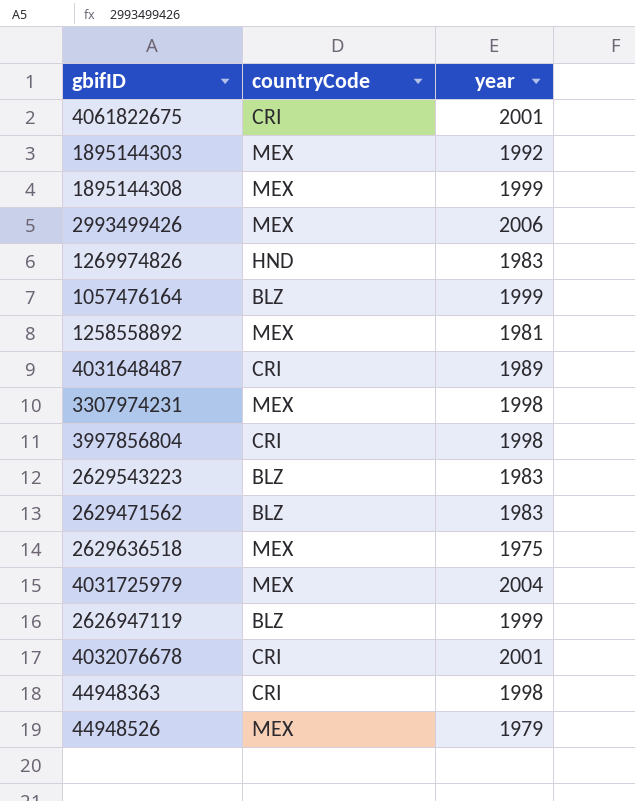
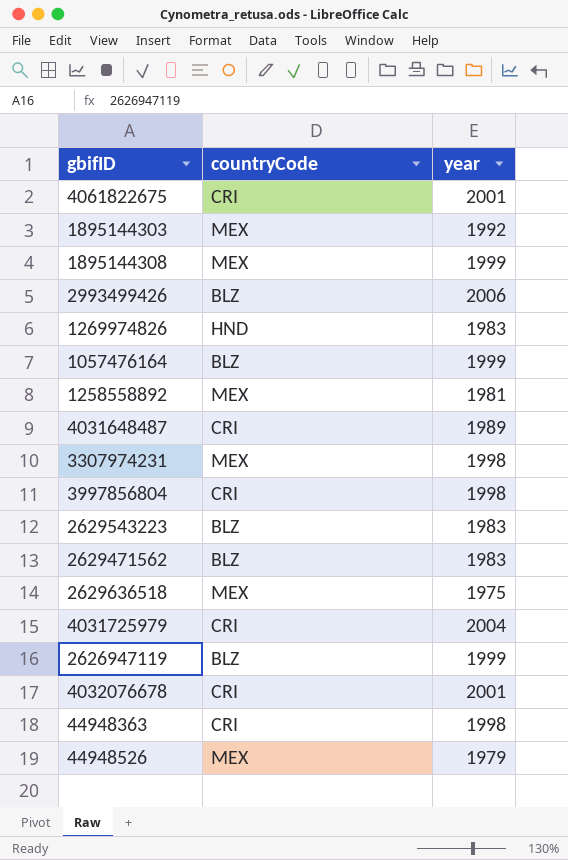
2993499426 | countryCode: MEX -> BLZ
4031725979 | countryCode: MEX -> CRI

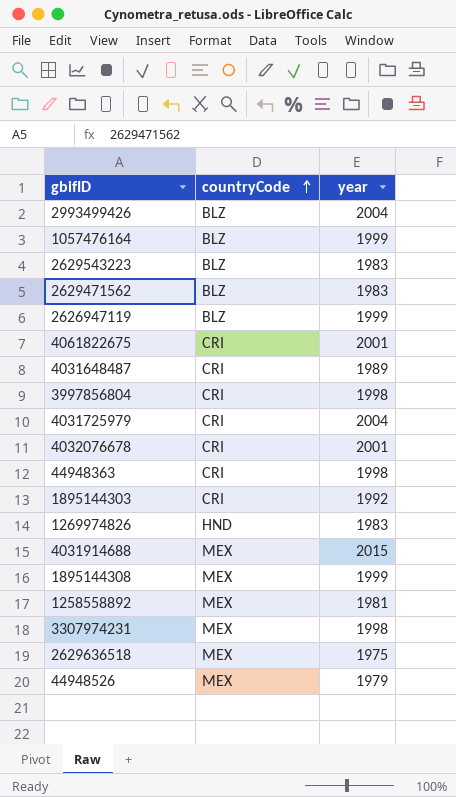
row order: none -> countryCode ascending
2993499426 | year: 2006 -> 2004
1895144303 | countryCode: MEX -> CRI
row 4031914688: none -> MEX | 2015

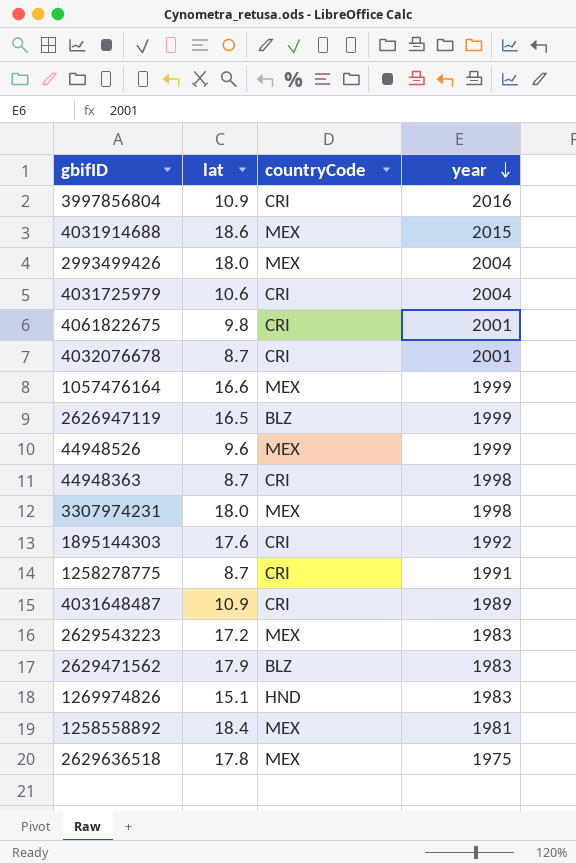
row order: countryCode ascending -> year descending
column lat | position: none -> 2
row 1895144308: MEX | 1999 -> none
3997856804 | year: 1998 -> 2016
2993499426 | countryCode: BLZ -> MEX
1057476164 | countryCode: BLZ -> MEX
44948526 | year: 1979 -> 1999
row 1258278775: none -> 8.7 | CRI | 1991
2629543223 | countryCode: BLZ -> MEX

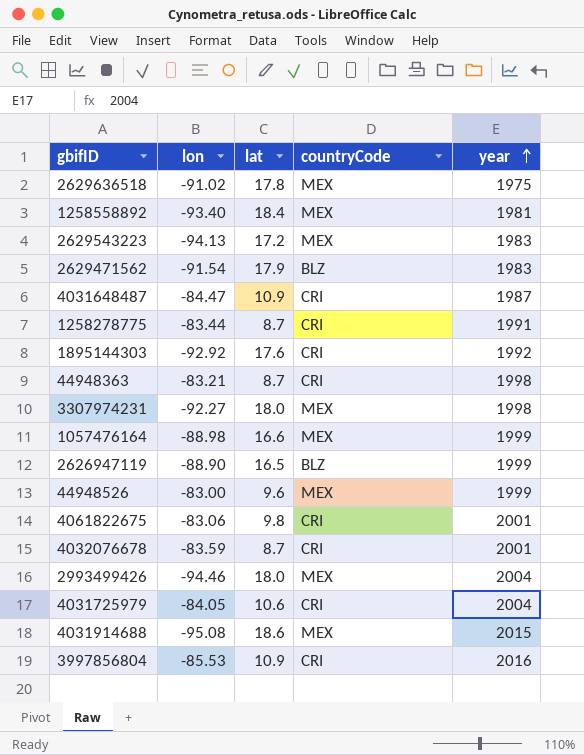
row order: year descending -> year ascending
column lon | position: none -> 2
row 1269974826: 15.1 | HND | 1983 -> none
4031648487 | year: 1989 -> 1987

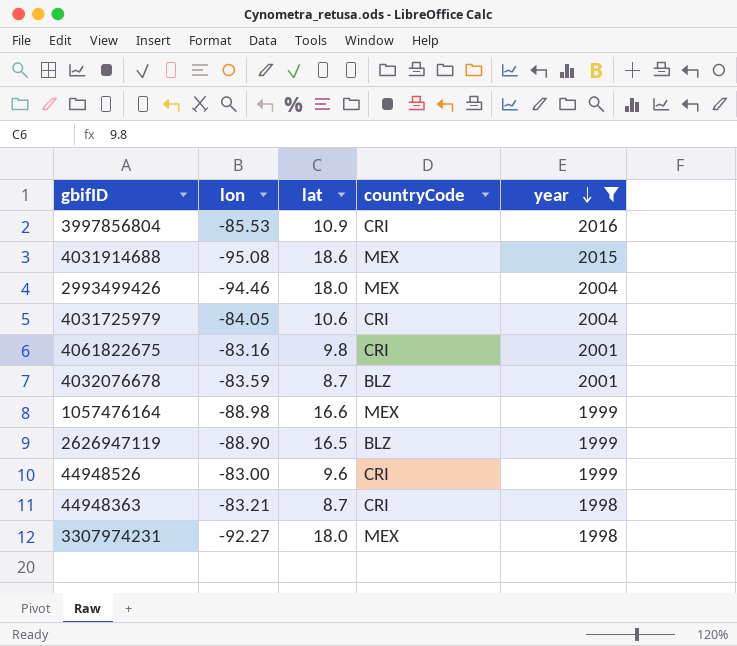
filter: none -> year >= 1998
row order: year ascending -> year descending
4061822675 | lon: -83.06 -> -83.16
4032076678 | countryCode: CRI -> BLZ
44948526 | countryCode: MEX -> CRI

